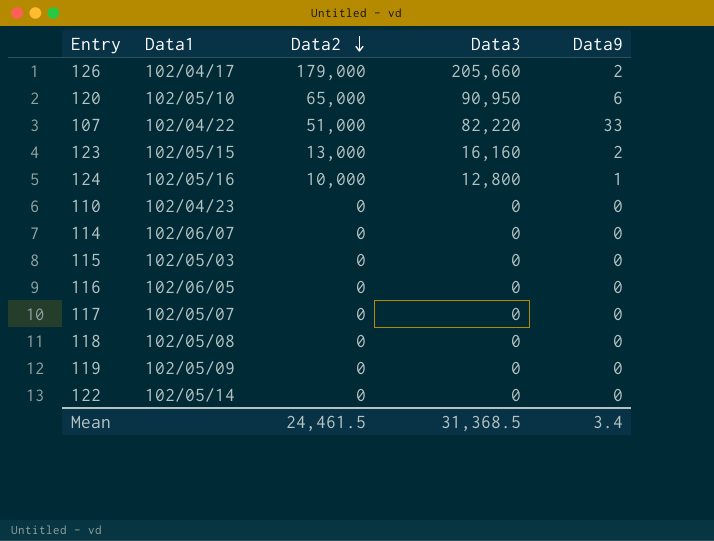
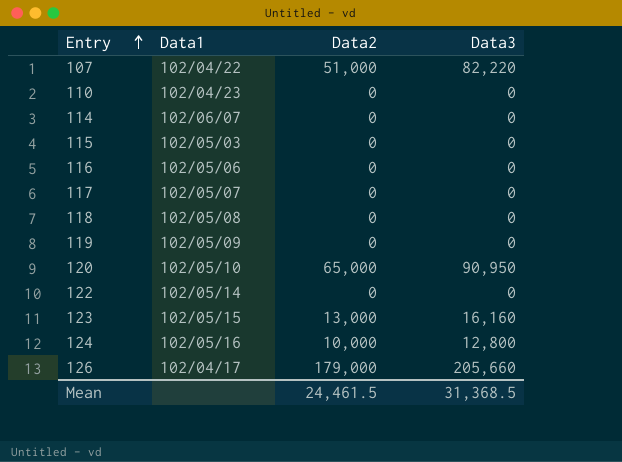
row order: Data2 descending -> Entry ascending
column Data9 | position: 5 -> none
116 | Data1: 102/06/05 -> 102/05/06

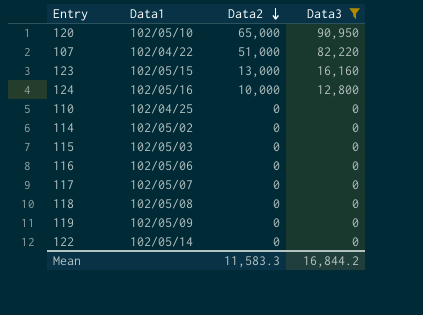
filter: none -> Data3 != 205,660
row order: Entry ascending -> Data2 descending
110 | Data1: 102/04/23 -> 102/04/25
114 | Data1: 102/06/07 -> 102/05/02
Mean | Data2: 24,461.5 -> 11,583.3
Mean | Data3: 31,368.5 -> 16,844.2

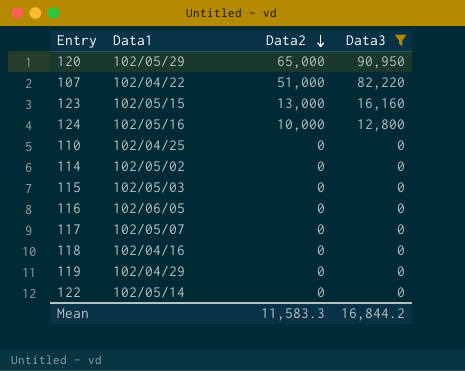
120 | Data1: 102/05/10 -> 102/05/29
116 | Data1: 102/05/06 -> 102/06/05
118 | Data1: 102/05/08 -> 102/04/16
119 | Data1: 102/05/09 -> 102/04/29

